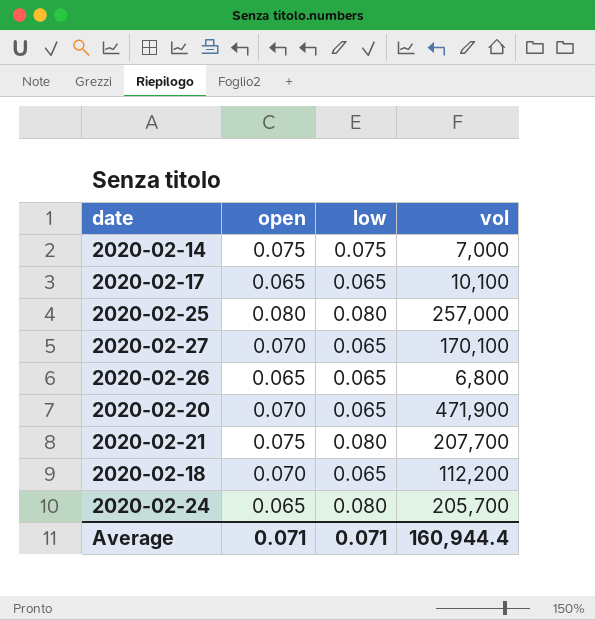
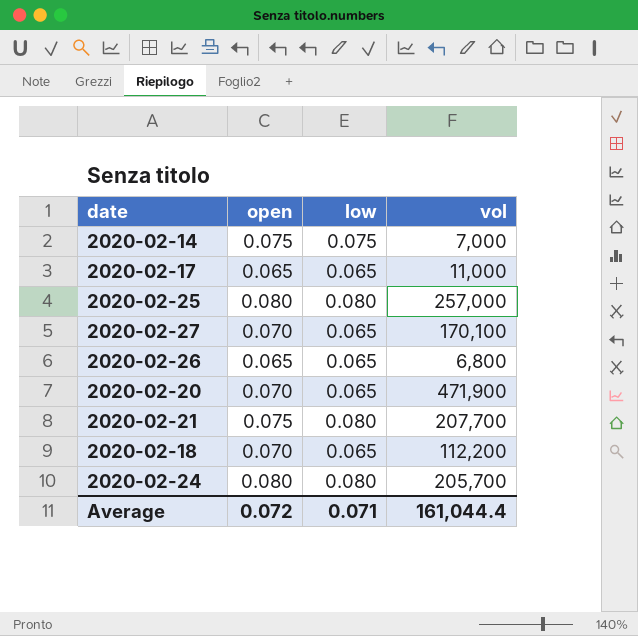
2020-02-17 | vol: 10,100 -> 11,000
2020-02-24 | open: 0.065 -> 0.080
Average | open: 0.071 -> 0.072
Average | vol: 160,944.4 -> 161,044.4

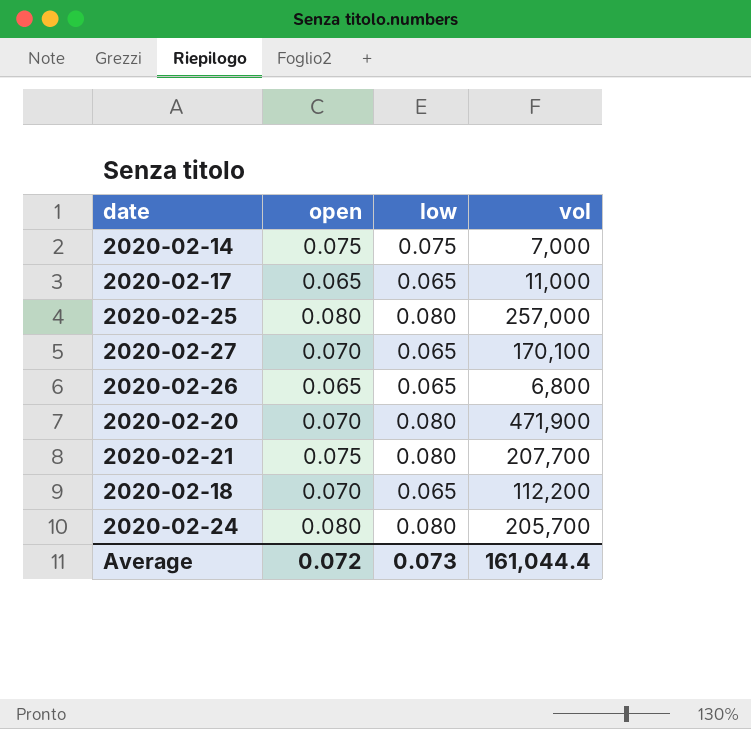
2020-02-20 | low: 0.065 -> 0.080
Average | low: 0.071 -> 0.073

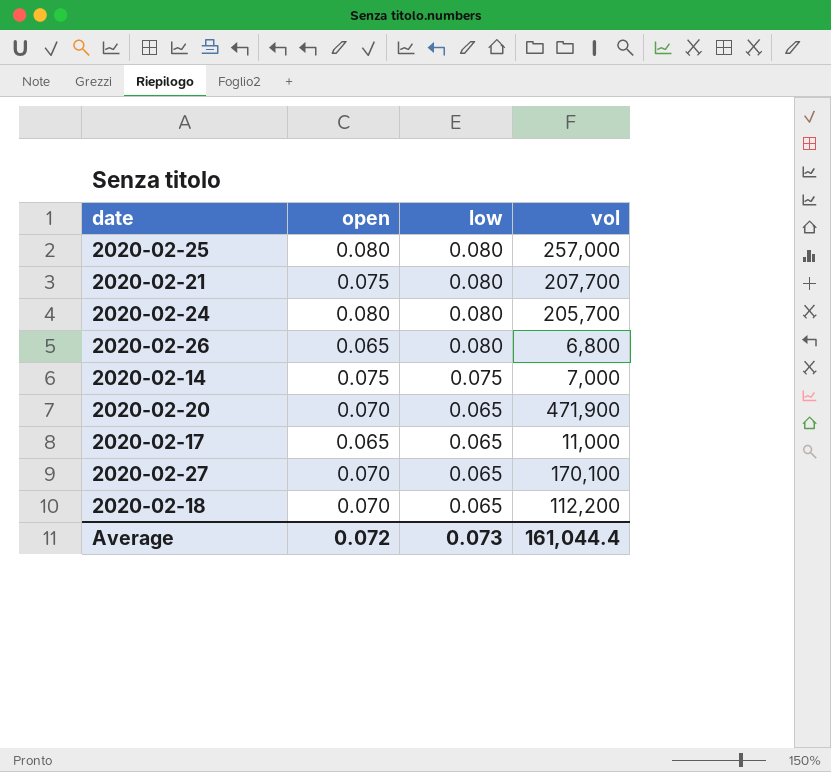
row order: none -> low descending
2020-02-26 | low: 0.065 -> 0.080
2020-02-20 | low: 0.080 -> 0.065

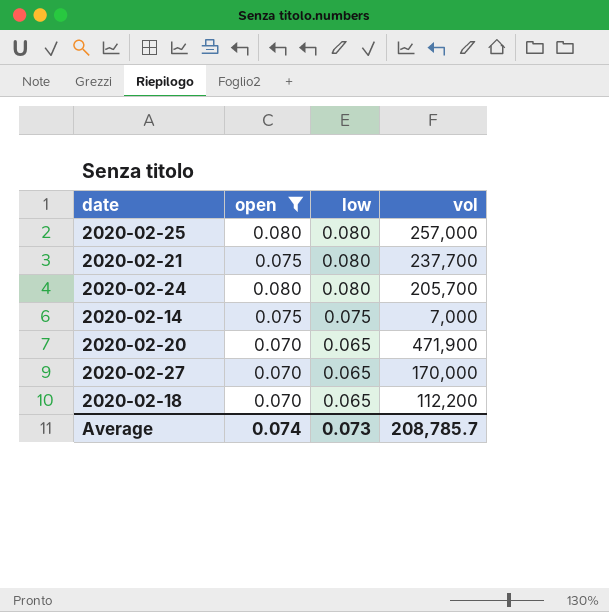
filter: none -> open != 0.065
2020-02-21 | vol: 207,700 -> 237,700
2020-02-27 | vol: 170,100 -> 170,000
Average | open: 0.072 -> 0.074
Average | vol: 161,044.4 -> 208,785.7

